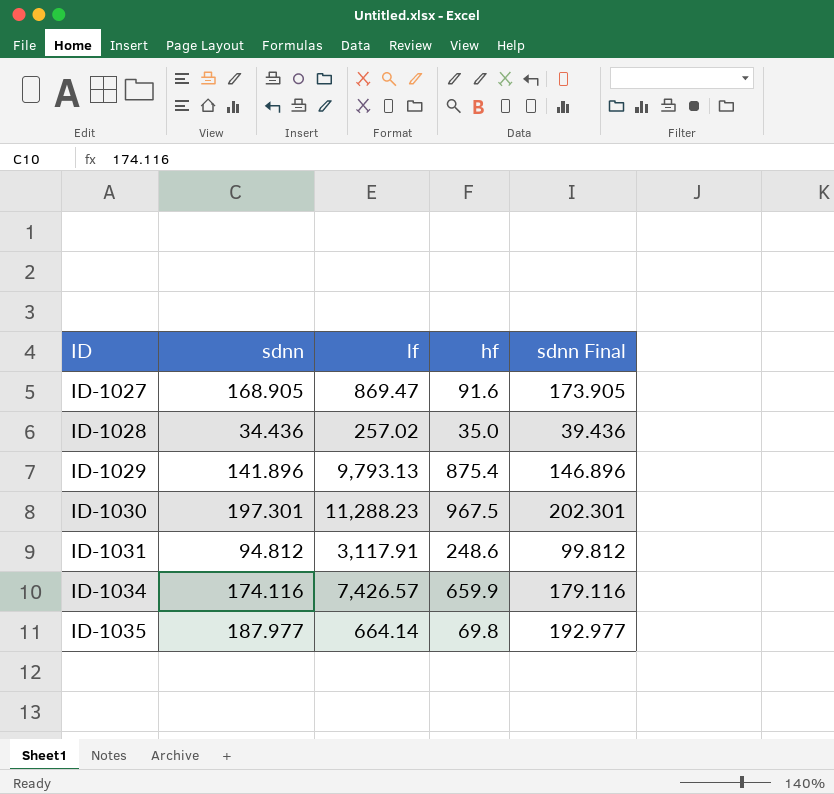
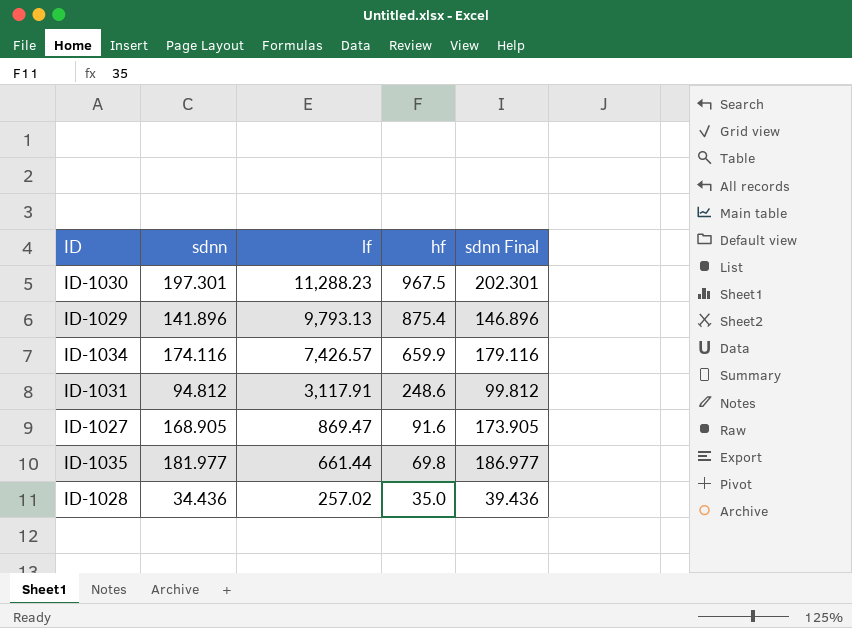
row order: ID ascending -> lf descending
ID-1035 | sdnn: 187.977 -> 181.977
ID-1035 | lf: 664.14 -> 661.44
ID-1035 | sdnn Final: 192.977 -> 186.977

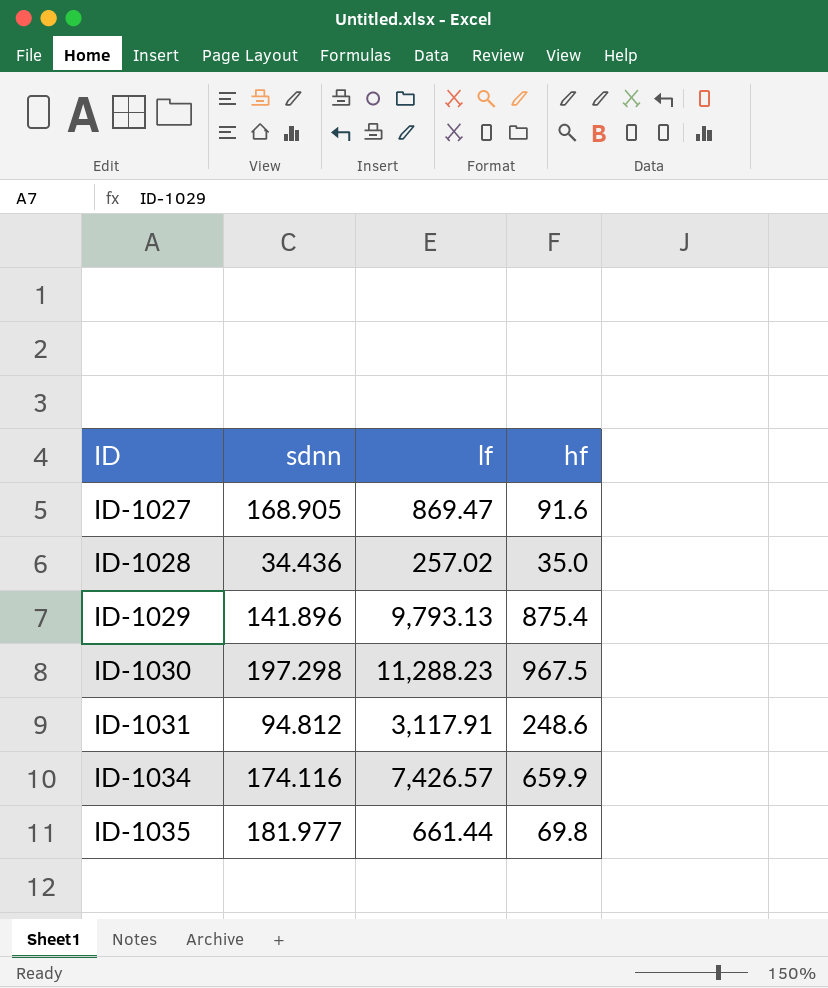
row order: lf descending -> ID ascending
column sdnn Final | formula: [sdnn] + 5 -> none
ID-1030 | sdnn: 197.301 -> 197.298

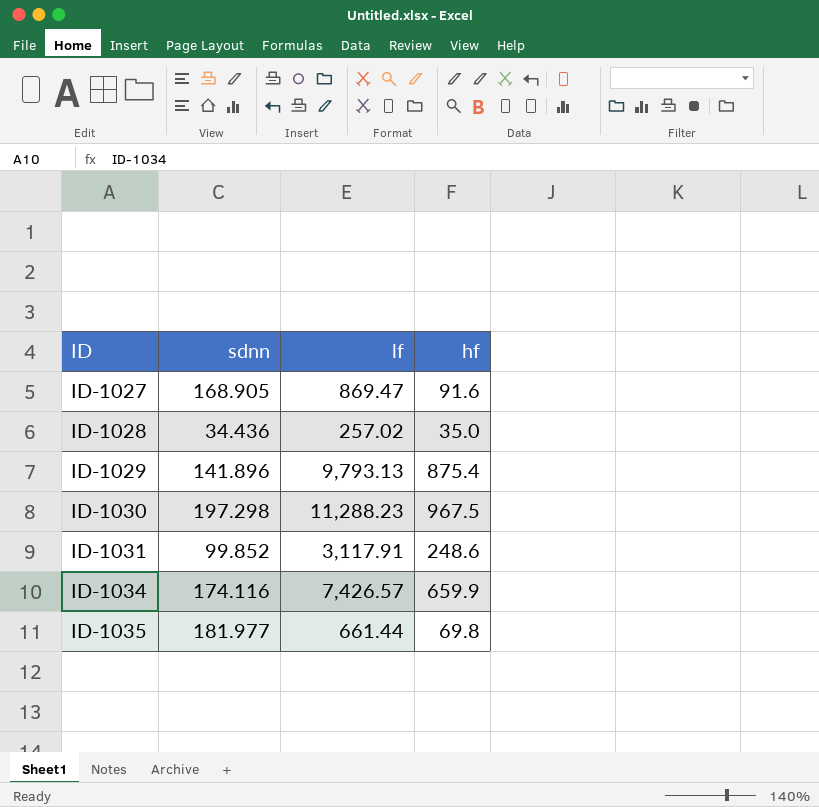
ID-1031 | sdnn: 94.812 -> 99.852

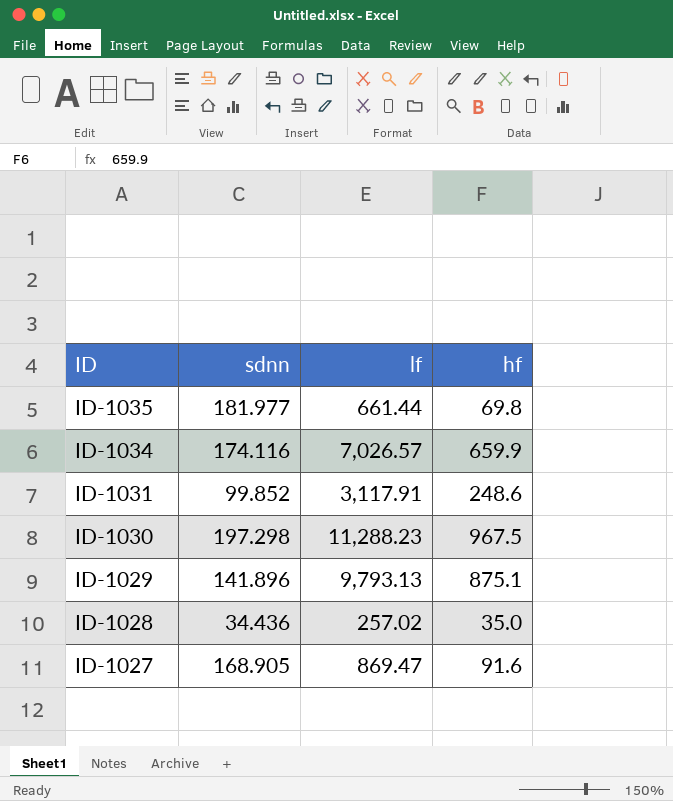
row order: ID ascending -> ID descending
ID-1034 | lf: 7,426.57 -> 7,026.57
ID-1029 | hf: 875.4 -> 875.1

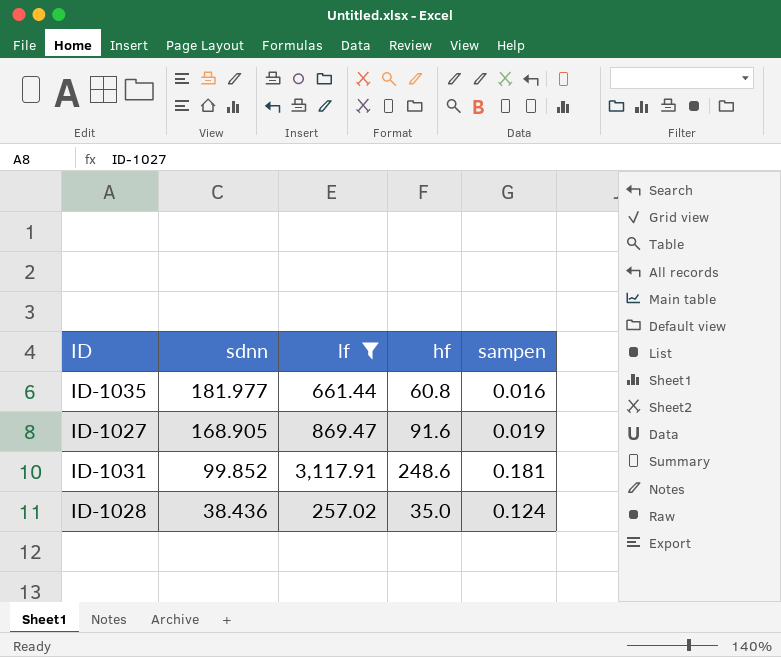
filter: none -> lf <= 3,117.91
row order: ID descending -> sdnn descending
column sampen | position: none -> 5
ID-1035 | hf: 69.8 -> 60.8
ID-1028 | sdnn: 34.436 -> 38.436

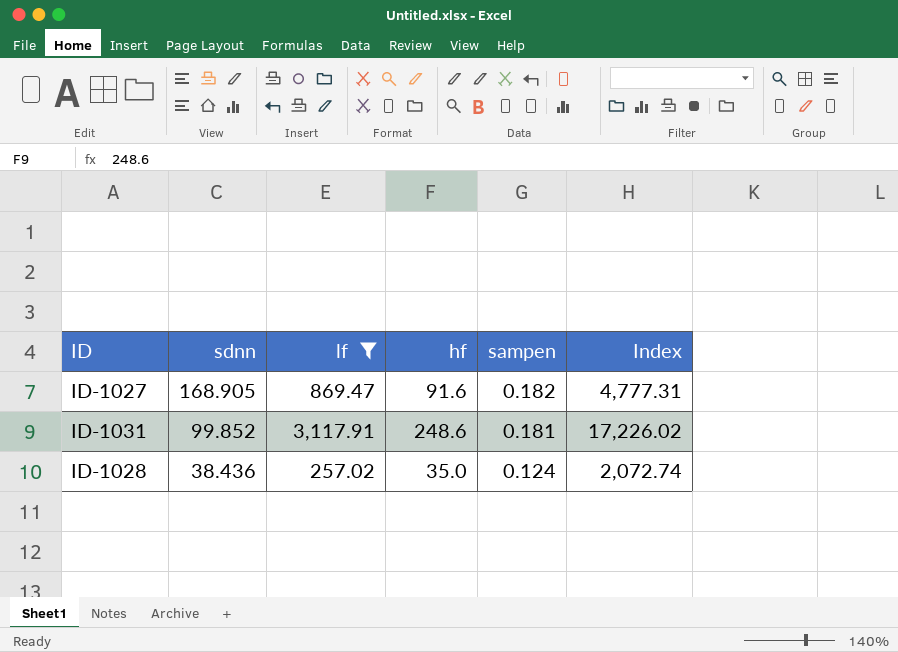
column Index | formula: none -> [lf] / [sampen]
row ID-1035: 181.977 | 661.44 | 60.8 | 0.016 -> none
ID-1027 | sampen: 0.019 -> 0.182

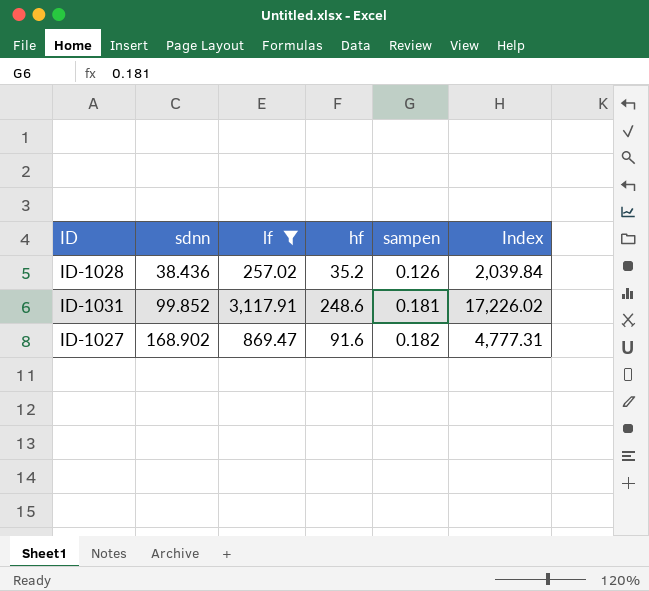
row order: sdnn descending -> sdnn ascending
ID-1028 | hf: 35.0 -> 35.2
ID-1028 | sampen: 0.124 -> 0.126
ID-1028 | Index: 2,072.74 -> 2,039.84
ID-1027 | sdnn: 168.905 -> 168.902

